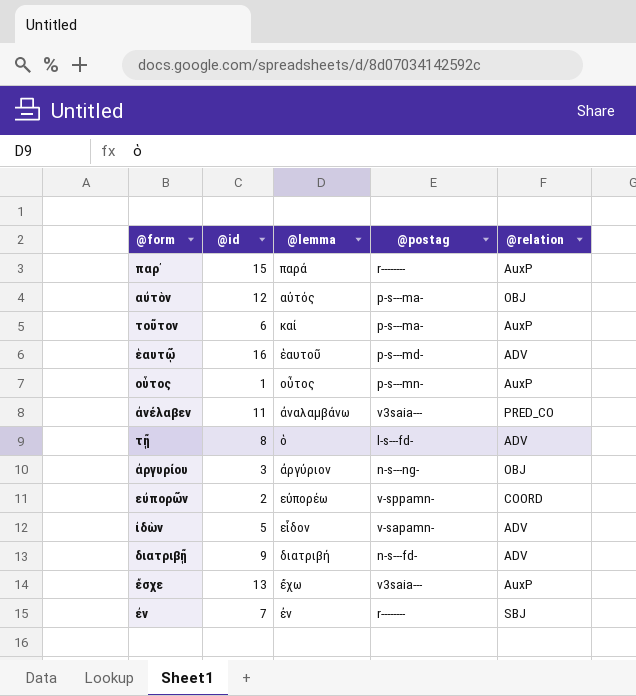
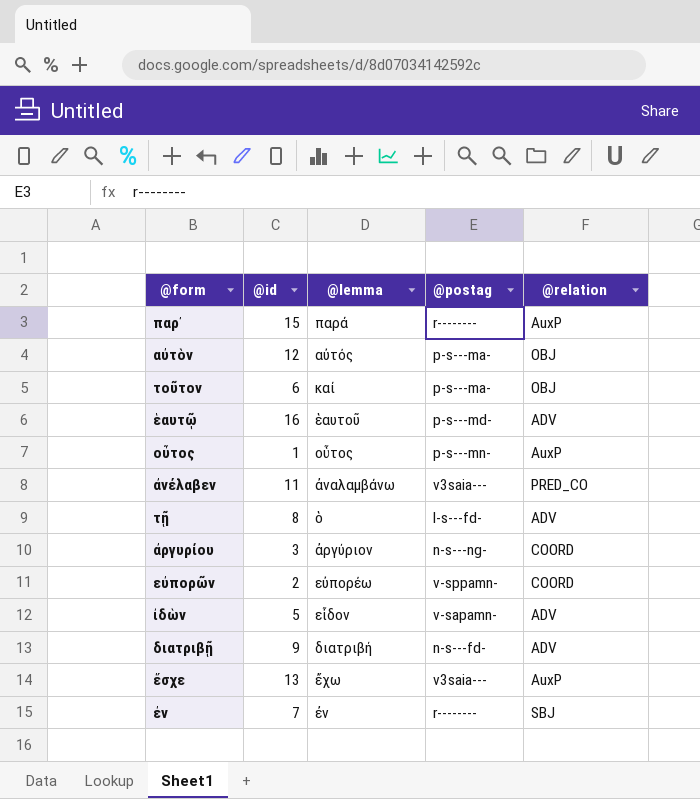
τοῦτον | @relation: AuxP -> OBJ
ἀργυρίου | @relation: OBJ -> COORD

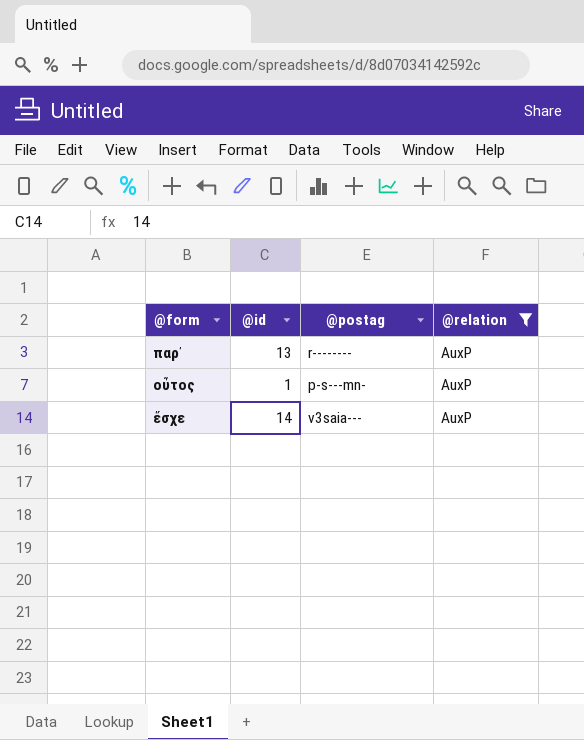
filter: none -> @relation = AuxP
column @lemma | position: 3 -> none
παρ᾽ | @id: 15 -> 13
ἔσχε | @id: 13 -> 14

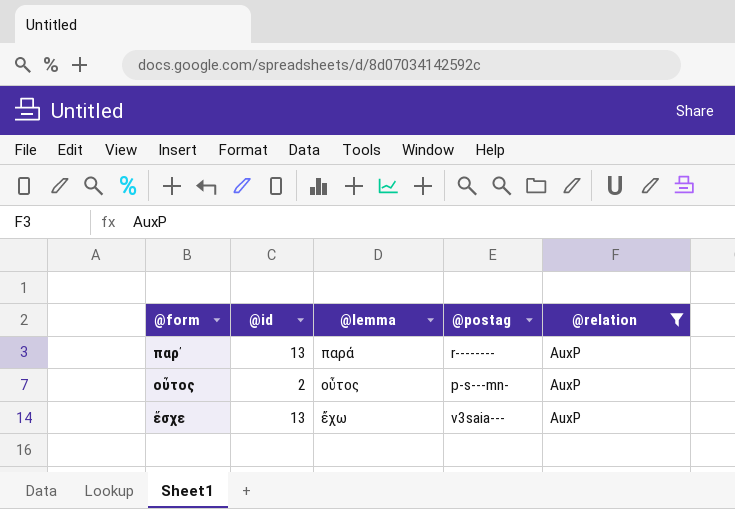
column @lemma | position: none -> 3
οὗτος | @id: 1 -> 2
ἔσχε | @id: 14 -> 13

